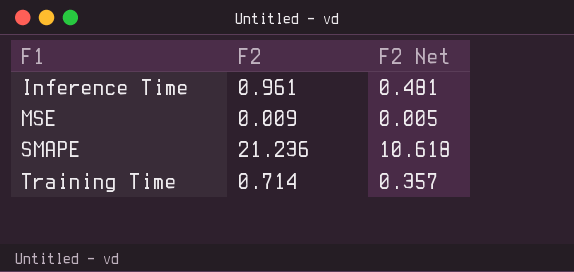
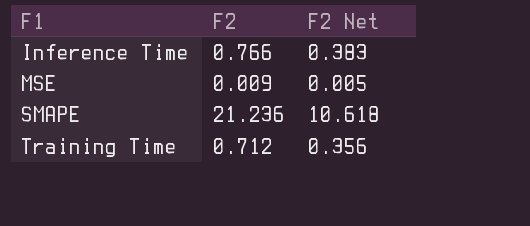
Inference Time | F2: 0.961 -> 0.766
Inference Time | F2 Net: 0.481 -> 0.383
Training Time | F2: 0.714 -> 0.712
Training Time | F2 Net: 0.357 -> 0.356

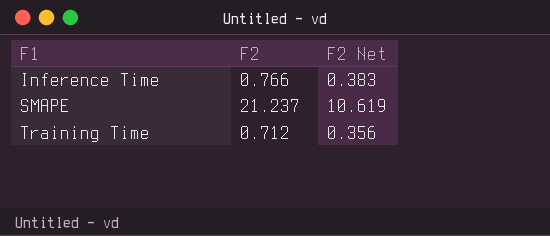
row MSE: 0.009 | 0.005 -> none
SMAPE | F2: 21.236 -> 21.237
SMAPE | F2 Net: 10.618 -> 10.619

